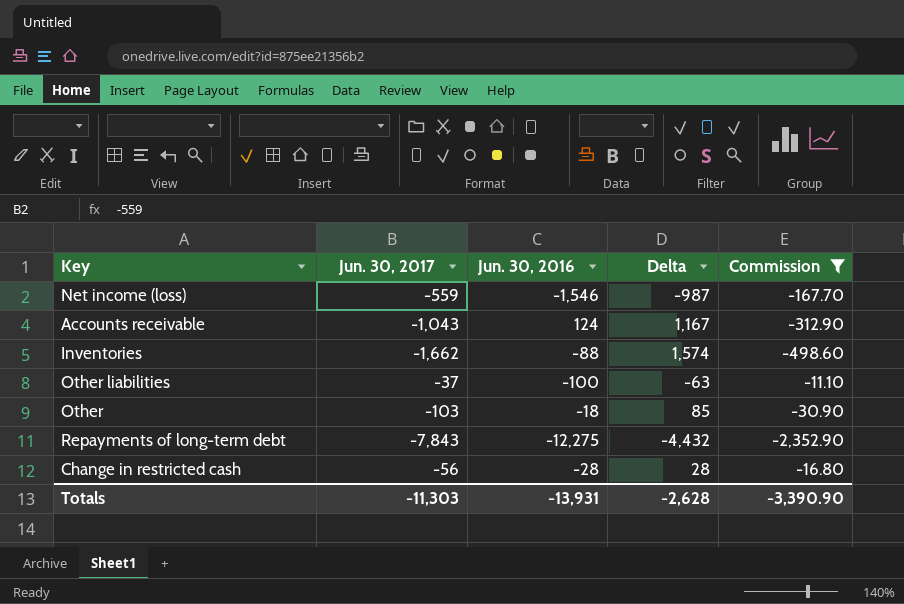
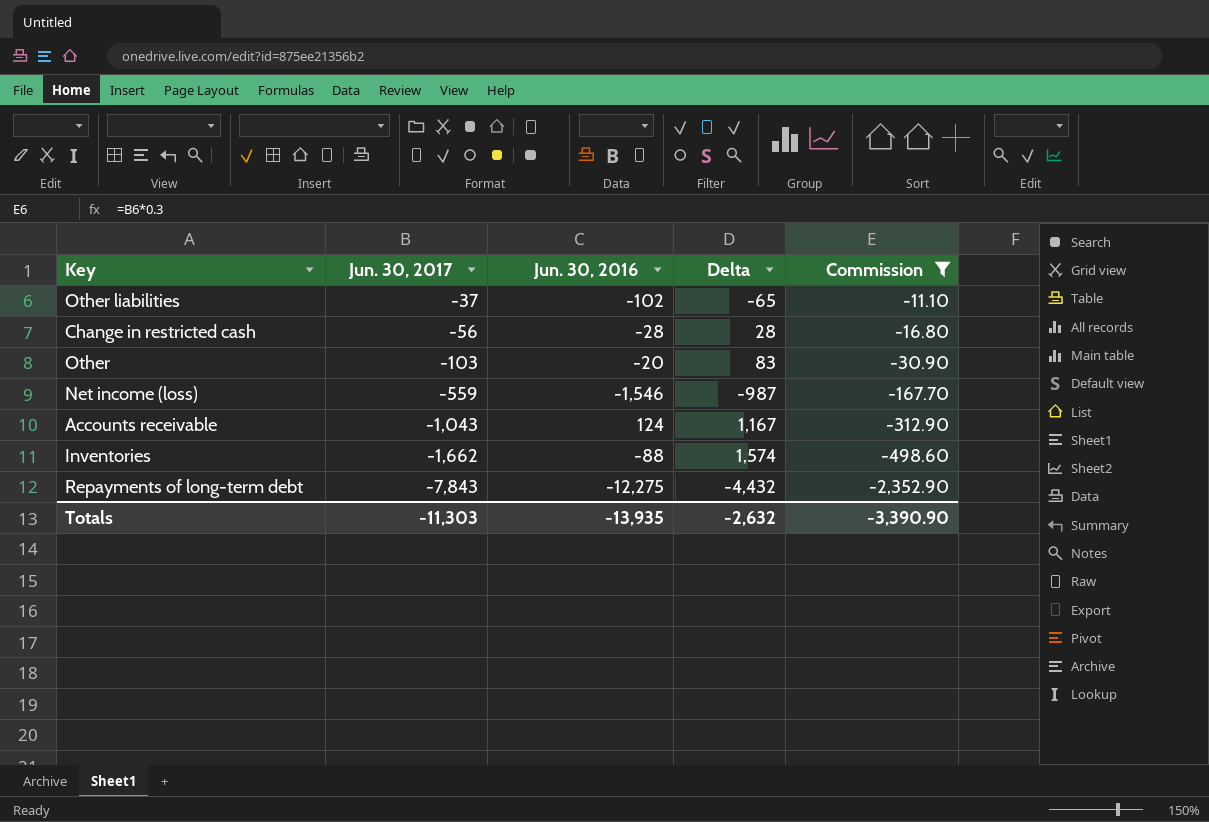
row order: none -> Jun. 30, 2017 descending
Other liabilities | Jun. 30, 2016: -100 -> -102
Other liabilities | Delta: -63 -> -65
Other | Jun. 30, 2016: -18 -> -20
Other | Delta: 85 -> 83
Totals | Jun. 30, 2016: -13,931 -> -13,935
Totals | Delta: -2,628 -> -2,632

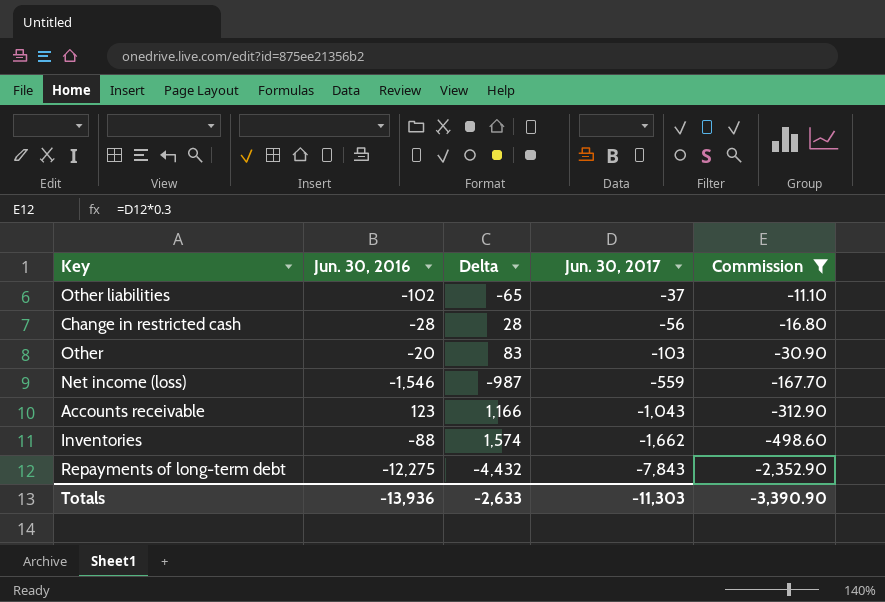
column Jun. 30, 2017 | position: 2 -> 4
Accounts receivable | Jun. 30, 2016: 124 -> 123
Accounts receivable | Delta: 1,167 -> 1,166
Totals | Jun. 30, 2016: -13,935 -> -13,936
Totals | Delta: -2,632 -> -2,633

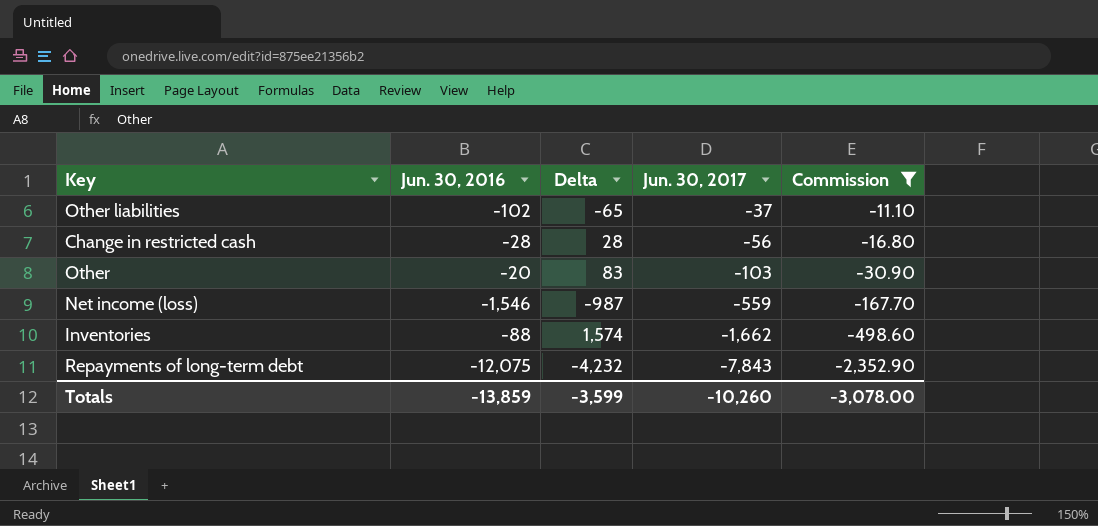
row Accounts receivable: 123 | 1,166 | -1,043 | -312.90 -> none
Repayments of long-term debt | Jun. 30, 2016: -12,275 -> -12,075
Repayments of long-term debt | Delta: -4,432 -> -4,232
Totals | Jun. 30, 2016: -13,936 -> -13,859
Totals | Delta: -2,633 -> -3,599
Totals | Jun. 30, 2017: -11,303 -> -10,260
Totals | Commission: -3,390.90 -> -3,078.00

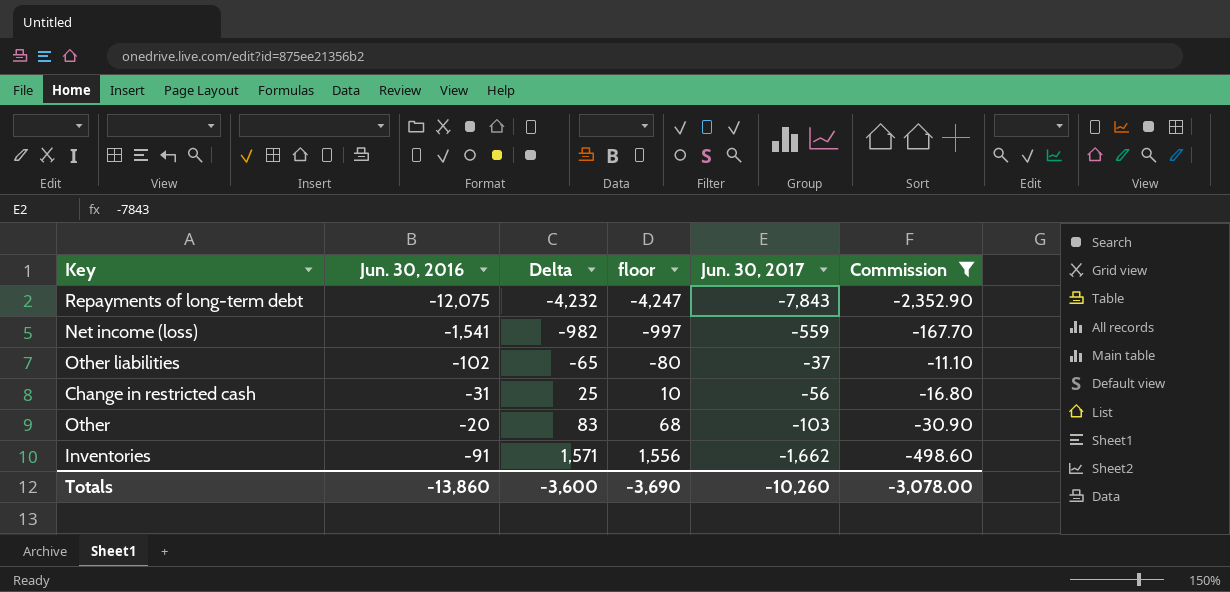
row order: Jun. 30, 2017 descending -> Delta ascending
column floor | formula: none -> [Delta] - 15
Net income (loss) | Jun. 30, 2016: -1,546 -> -1,541
Net income (loss) | Delta: -987 -> -982
Change in restricted cash | Jun. 30, 2016: -28 -> -31
Change in restricted cash | Delta: 28 -> 25
Inventories | Jun. 30, 2016: -88 -> -91
Inventories | Delta: 1,574 -> 1,571
Totals | Jun. 30, 2016: -13,859 -> -13,860
Totals | Delta: -3,599 -> -3,600

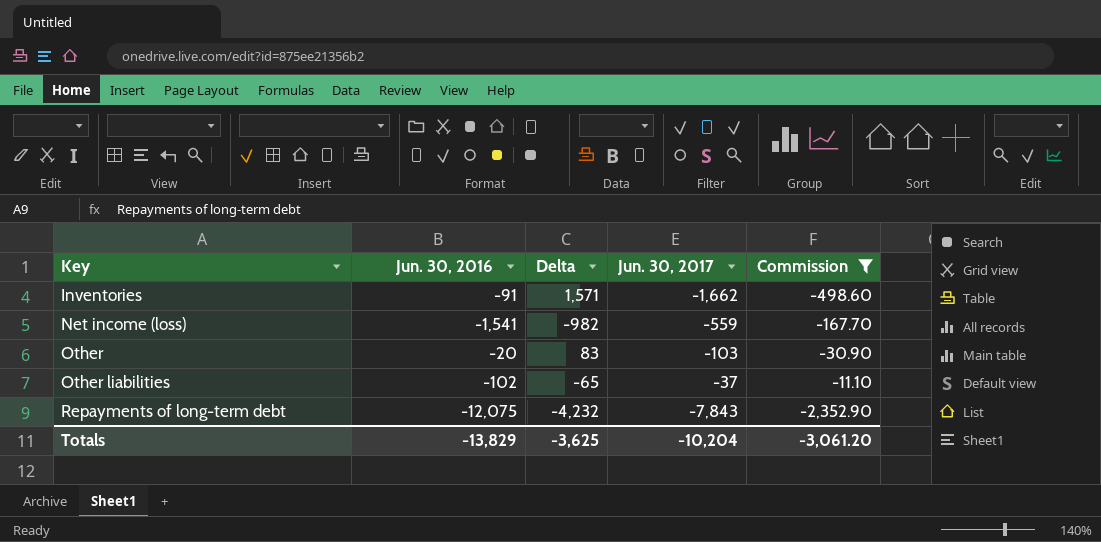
row order: Delta ascending -> Key ascending
column floor | formula: [Delta] - 15 -> none
row Change in restricted cash: -31 | 25 | 10 | -56 | -16.80 -> none
Totals | Jun. 30, 2016: -13,860 -> -13,829
Totals | Delta: -3,600 -> -3,625
Totals | Jun. 30, 2017: -10,260 -> -10,204
Totals | Commission: -3,078.00 -> -3,061.20

